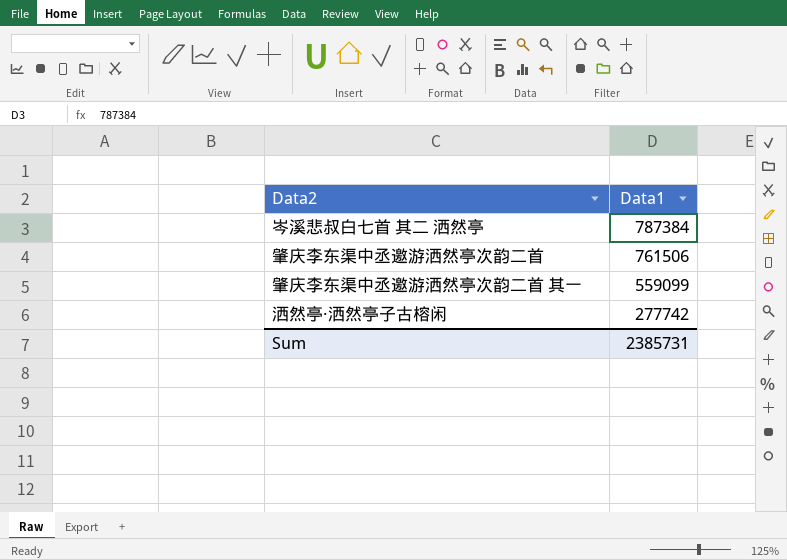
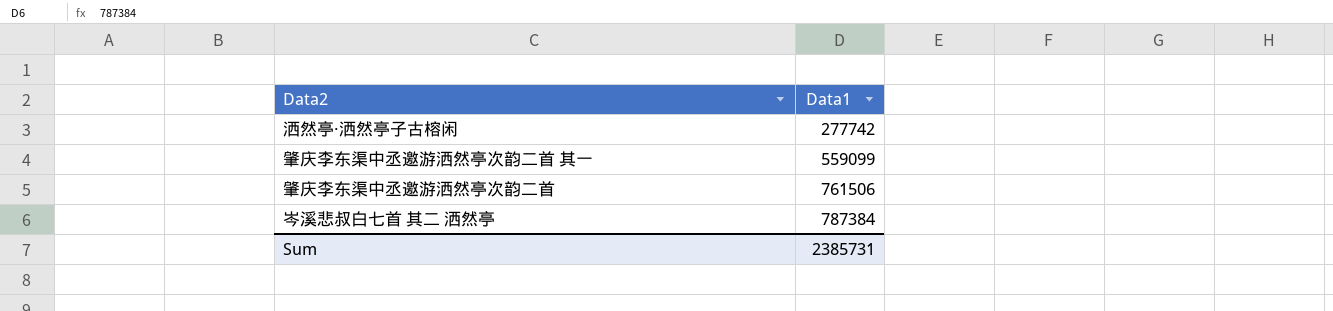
row order: Data1 descending -> Data1 ascending

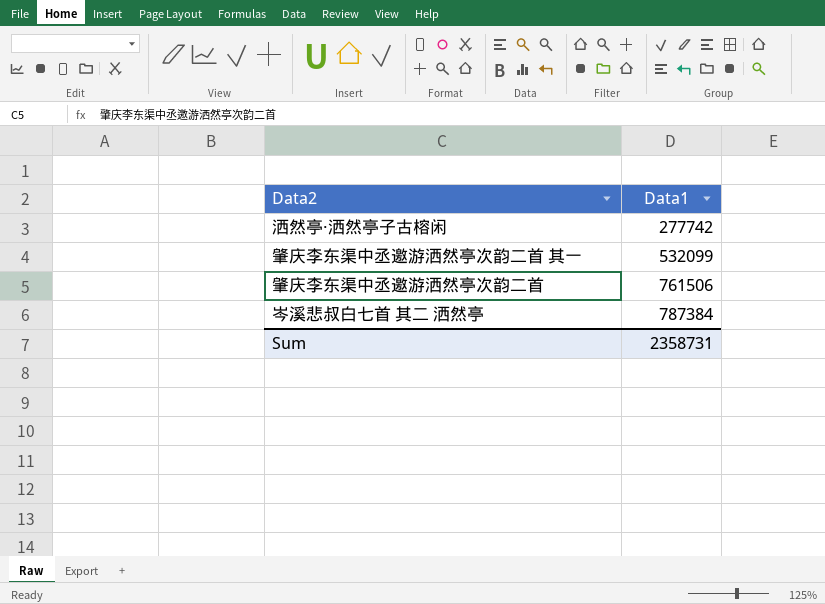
肇庆李东渠中丞邀游洒然亭次韵二首 其一 | Data1: 559099 -> 532099
Sum | Data1: 2385731 -> 2358731

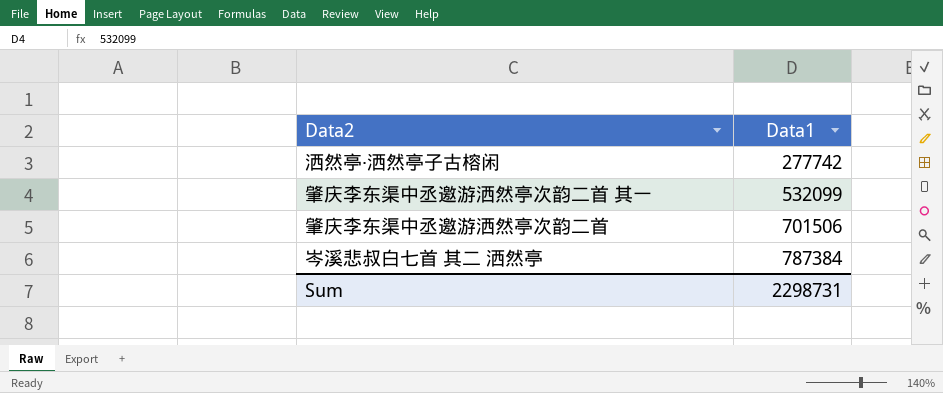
肇庆李东渠中丞邀游洒然亭次韵二首 | Data1: 761506 -> 701506
Sum | Data1: 2358731 -> 2298731

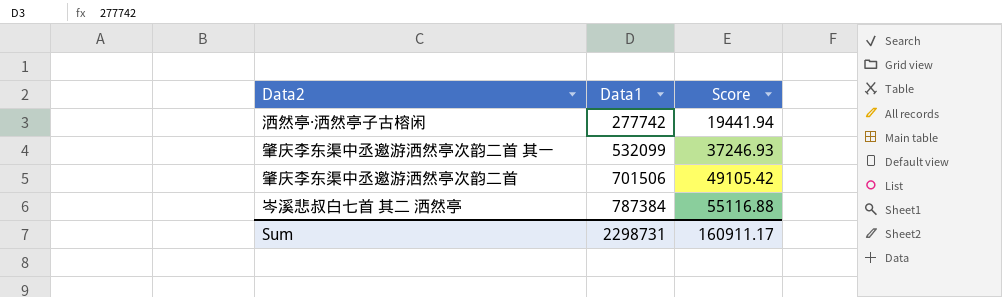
column Score | formula: none -> [Data1] * 0.07

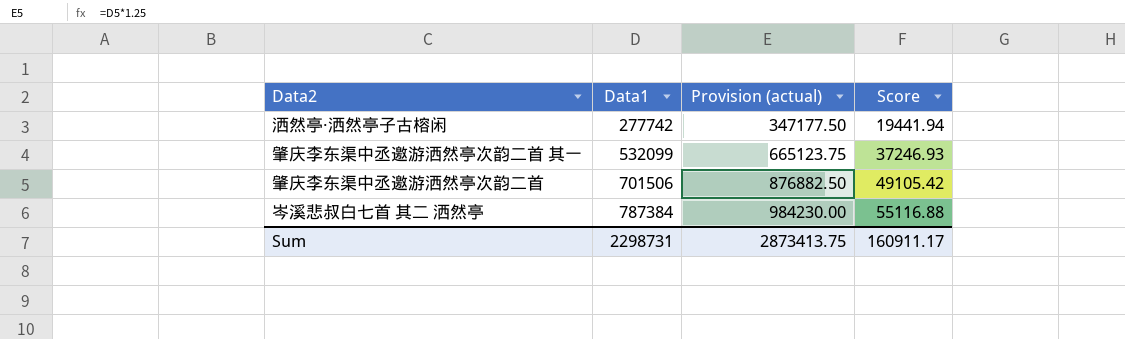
column Provision (actual) | formula: none -> [Data1] * 1.25

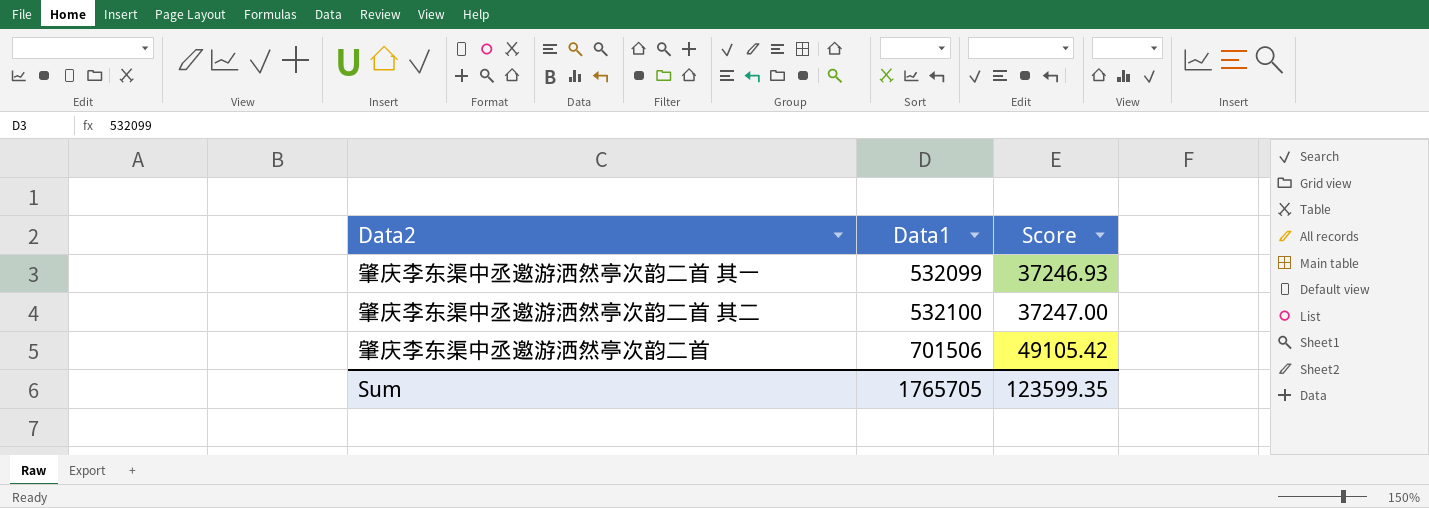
column Provision (actual) | formula: [Data1] * 1.25 -> none
row 洒然亭·洒然亭子古榕闲: 277742 | 347177.50 | 19441.94 -> none
row 岑溪悲叔白七首 其二 洒然亭: 787384 | 984230.00 | 55116.88 -> none
row 肇庆李东渠中丞邀游洒然亭次韵二首 其二: none -> 532100 | 37247.00
Sum | Data1: 2298731 -> 1765705
Sum | Score: 160911.17 -> 123599.35

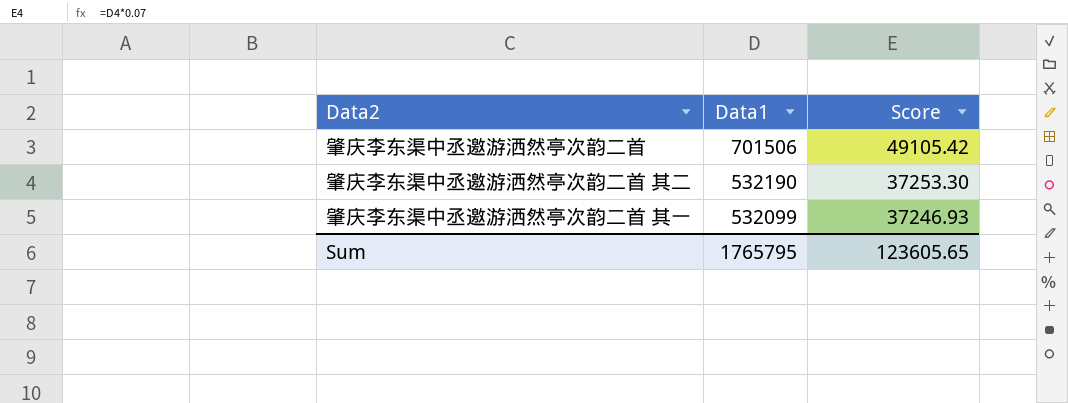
row order: Data1 ascending -> Data1 descending
肇庆李东渠中丞邀游洒然亭次韵二首 其二 | Data1: 532100 -> 532190
肇庆李东渠中丞邀游洒然亭次韵二首 其二 | Score: 37247.00 -> 37253.30
Sum | Data1: 1765705 -> 1765795
Sum | Score: 123599.35 -> 123605.65

